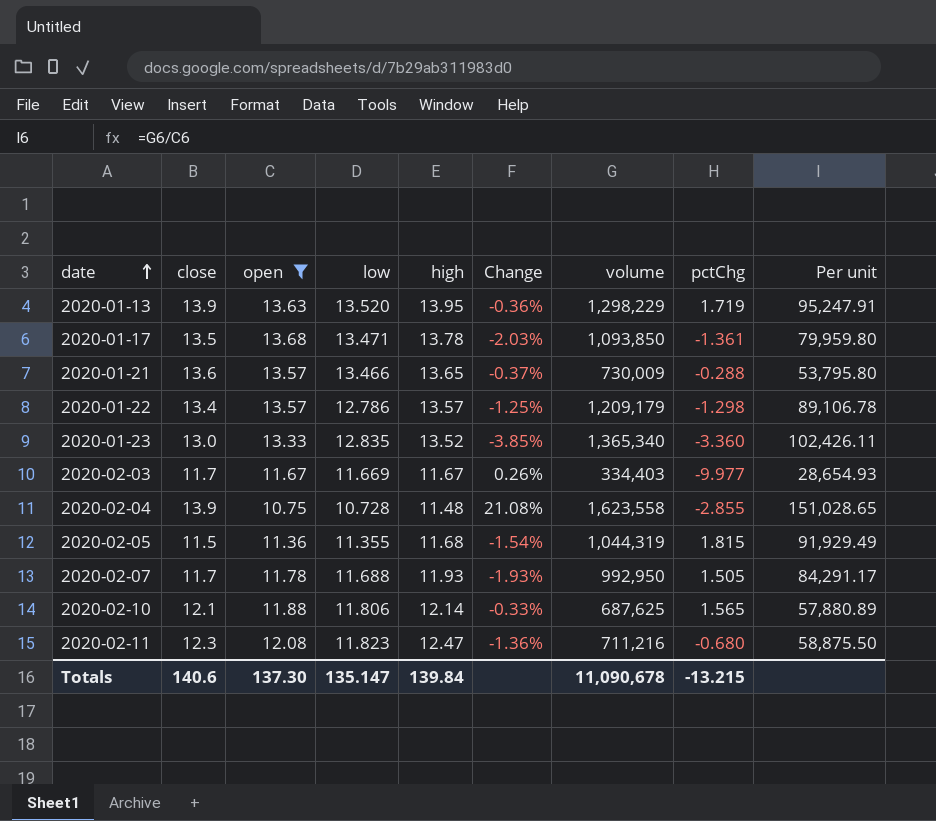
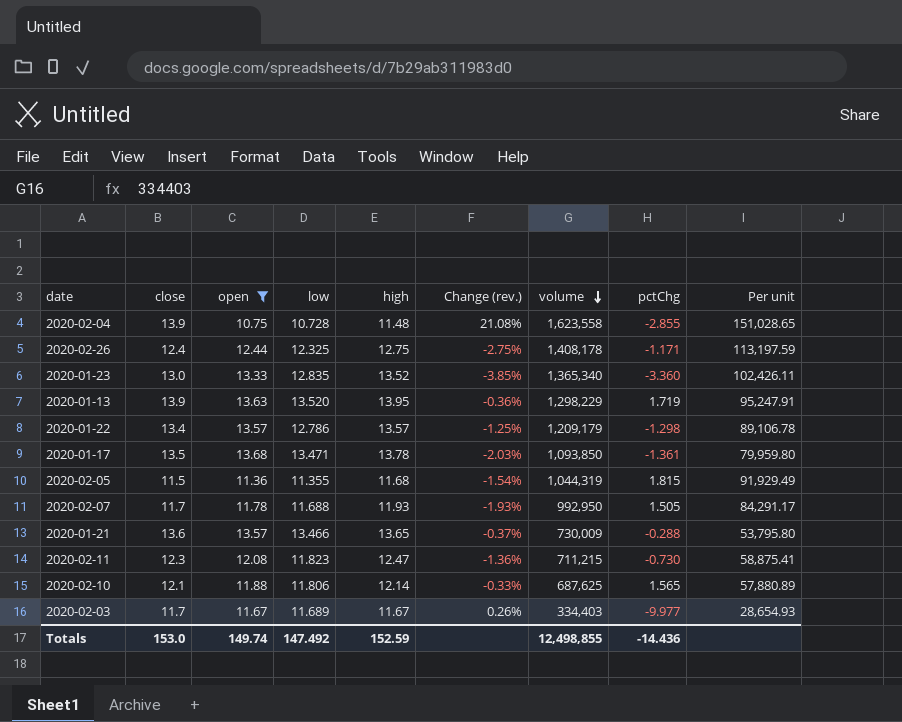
row order: date ascending -> volume descending
column name: Change -> Change (rev.)
row 2020-02-26: none -> 12.4 | 12.44 | 12.325 | 12.75 | -2.75% | 1,408,178 | -1.171 | 113,197.59
2020-02-11 | volume: 711,216 -> 711,215
2020-02-11 | pctChg: -0.680 -> -0.730
2020-02-11 | Per unit: 58,875.50 -> 58,875.41
2020-02-03 | low: 11.669 -> 11.689
Totals | close: 140.6 -> 153.0
Totals | open: 137.30 -> 149.74
Totals | low: 135.147 -> 147.492
Totals | high: 139.84 -> 152.59
Totals | volume: 11,090,678 -> 12,498,855
Totals | pctChg: -13.215 -> -14.436

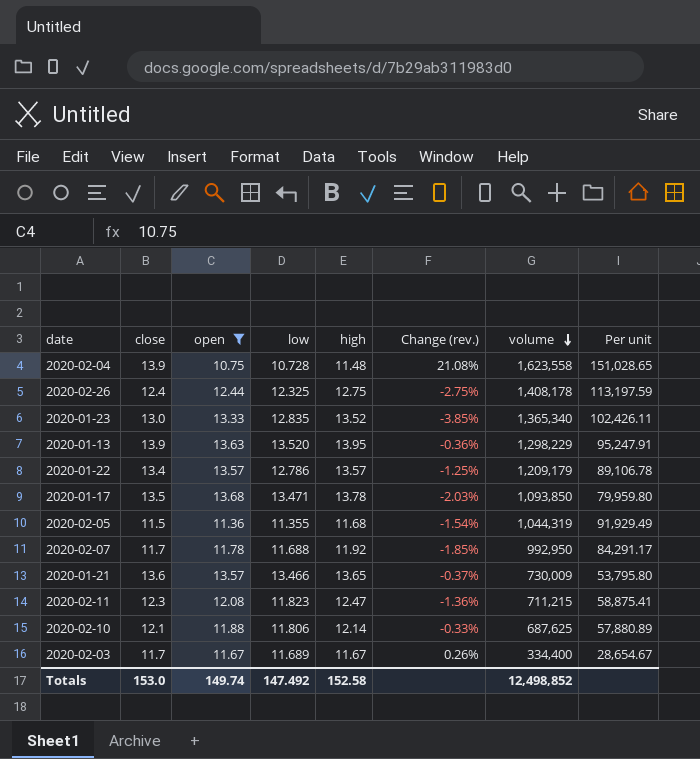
column pctChg | position: 8 -> none
2020-02-07 | high: 11.93 -> 11.92
2020-02-07 | Change (rev.): -1.93% -> -1.85%
2020-02-03 | volume: 334,403 -> 334,400
2020-02-03 | Per unit: 28,654.93 -> 28,654.67
Totals | high: 152.59 -> 152.58
Totals | volume: 12,498,855 -> 12,498,852

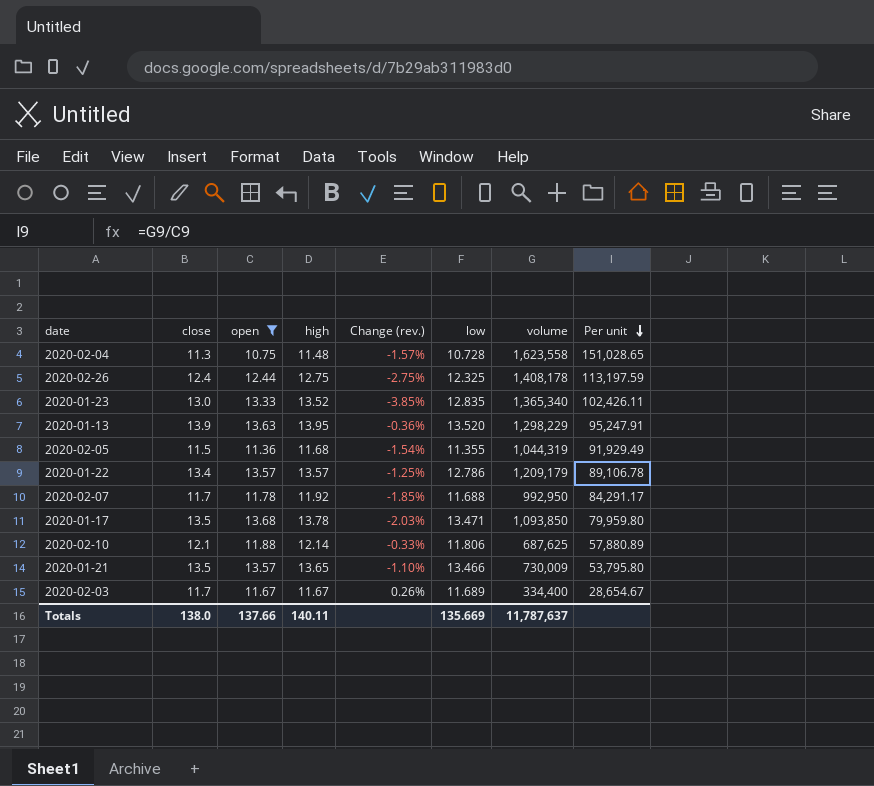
row order: volume descending -> Per unit descending
column low | position: 4 -> 6
row 2020-02-11: 12.3 | 12.08 | 11.823 | 12.47 | -1.36% | 711,215 | 58,875.41 -> none
2020-02-04 | close: 13.9 -> 11.3
2020-02-04 | Change (rev.): 21.08% -> -1.57%
2020-01-21 | close: 13.6 -> 13.5
2020-01-21 | Change (rev.): -0.37% -> -1.10%
Totals | close: 153.0 -> 138.0
Totals | open: 149.74 -> 137.66
Totals | high: 152.58 -> 140.11
Totals | low: 147.492 -> 135.669
Totals | volume: 12,498,852 -> 11,787,637

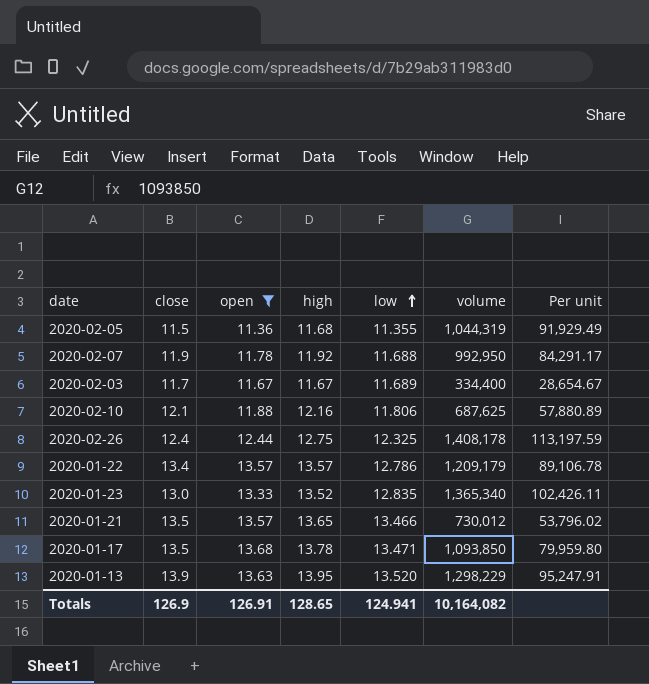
row order: Per unit descending -> low ascending
column Change (rev.) | formula: ([close] - [high]) / [high] -> none
row 2020-02-04: 11.3 | 10.75 | 11.48 | -1.57% | 10.728 | 1,623,558 | 151,028.65 -> none
2020-02-07 | close: 11.7 -> 11.9
2020-02-10 | high: 12.14 -> 12.16
2020-01-21 | volume: 730,009 -> 730,012
2020-01-21 | Per unit: 53,795.80 -> 53,796.02
Totals | close: 138.0 -> 126.9
Totals | open: 137.66 -> 126.91
Totals | high: 140.11 -> 128.65
Totals | low: 135.669 -> 124.941
Totals | volume: 11,787,637 -> 10,164,082

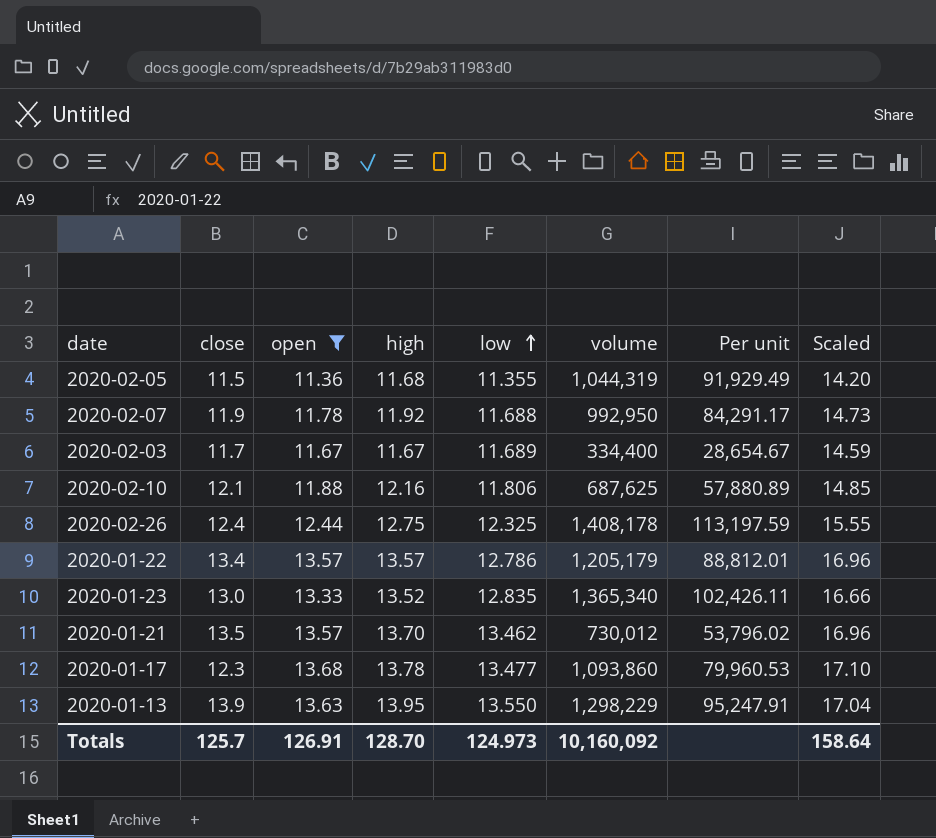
column Scaled | formula: none -> [open] * 1.25
2020-01-22 | volume: 1,209,179 -> 1,205,179
2020-01-22 | Per unit: 89,106.78 -> 88,812.01
2020-01-21 | high: 13.65 -> 13.70
2020-01-21 | low: 13.466 -> 13.462
2020-01-17 | close: 13.5 -> 12.3
2020-01-17 | low: 13.471 -> 13.477
2020-01-17 | volume: 1,093,850 -> 1,093,860
2020-01-17 | Per unit: 79,959.80 -> 79,960.53
2020-01-13 | low: 13.520 -> 13.550
Totals | close: 126.9 -> 125.7
Totals | high: 128.65 -> 128.70
Totals | low: 124.941 -> 124.973
Totals | volume: 10,164,082 -> 10,160,092

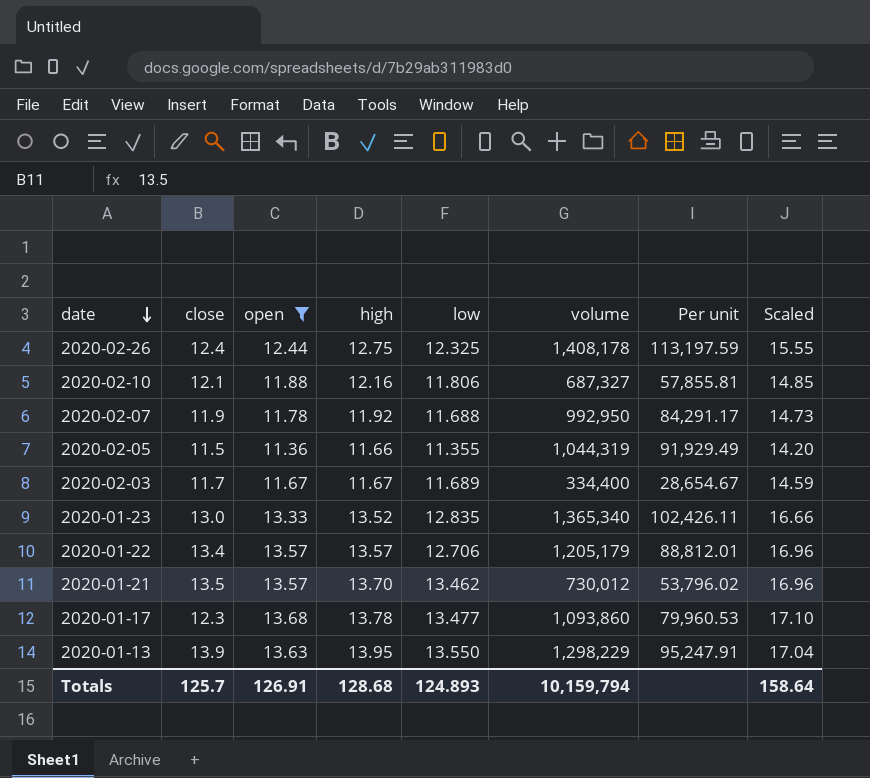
row order: low ascending -> date descending
2020-02-10 | volume: 687,625 -> 687,327
2020-02-10 | Per unit: 57,880.89 -> 57,855.81
2020-02-05 | high: 11.68 -> 11.66
2020-01-22 | low: 12.786 -> 12.706
Totals | high: 128.70 -> 128.68
Totals | low: 124.973 -> 124.893
Totals | volume: 10,160,092 -> 10,159,794

